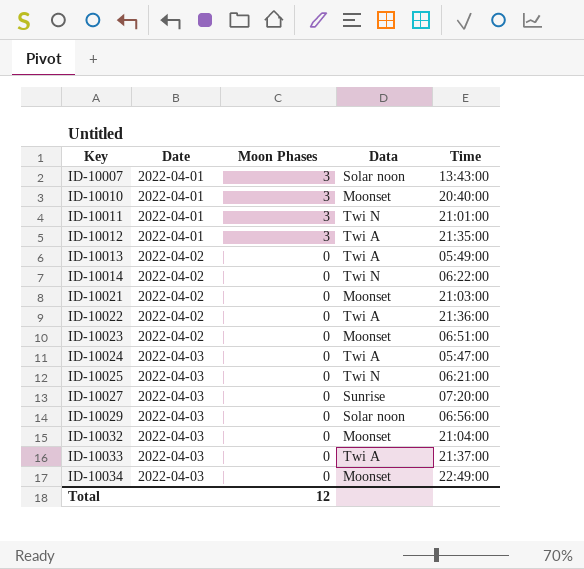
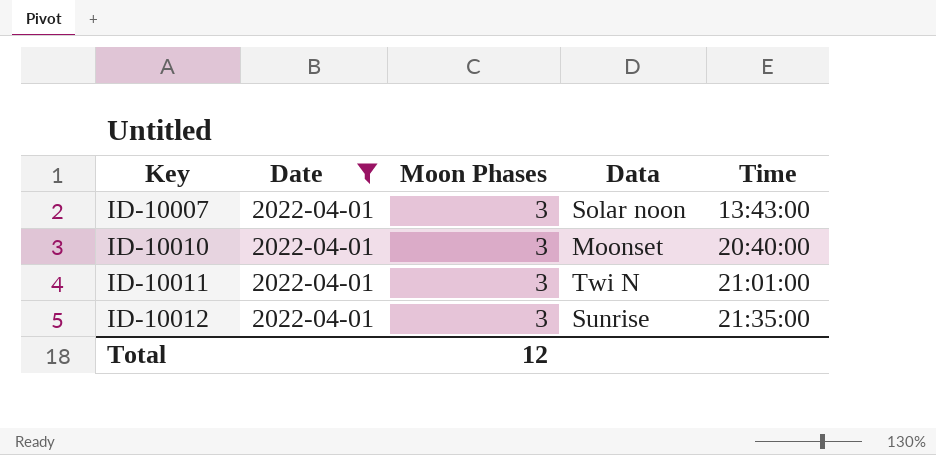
filter: none -> Date = 2022-04-01
ID-10012 | Data: Twi A -> Sunrise

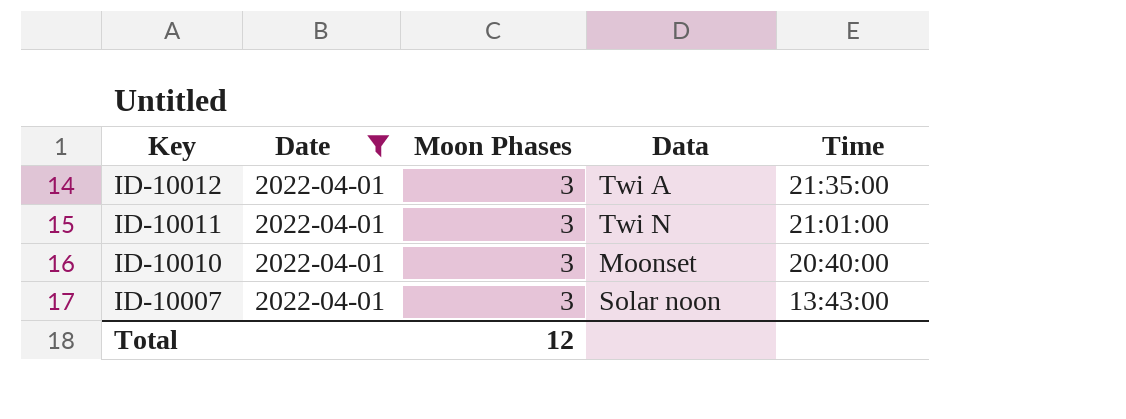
row order: Key ascending -> Key descending
ID-10012 | Data: Sunrise -> Twi A

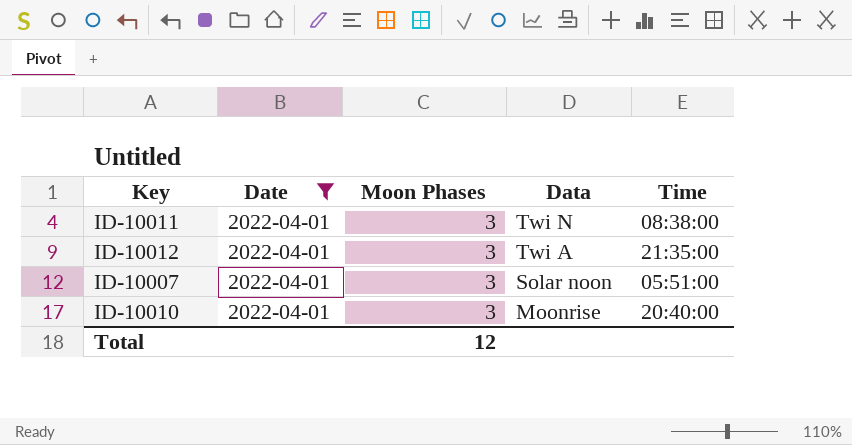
row order: Key descending -> Data descending
ID-10011 | Time: 21:01:00 -> 08:38:00
ID-10007 | Time: 13:43:00 -> 05:51:00
ID-10010 | Data: Moonset -> Moonrise

